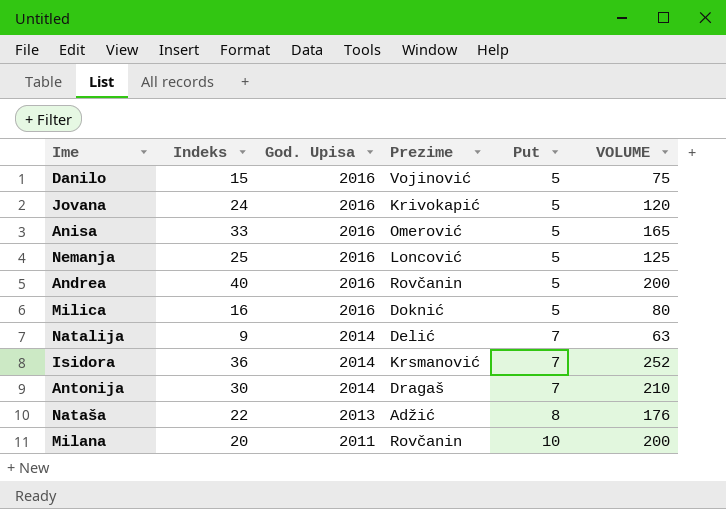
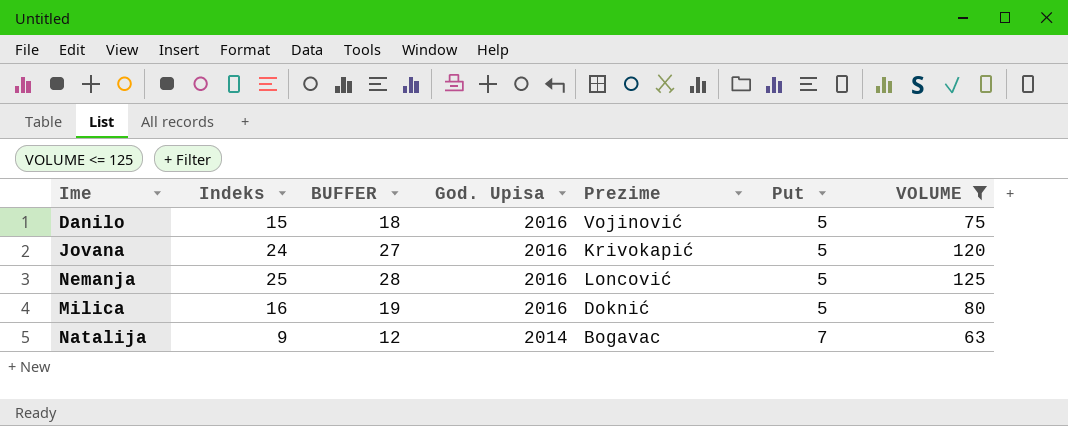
filter: none -> VOLUME <= 125
column BUFFER | formula: none -> [Indeks] + 3
Natalija | Prezime: Delić -> Bogavac

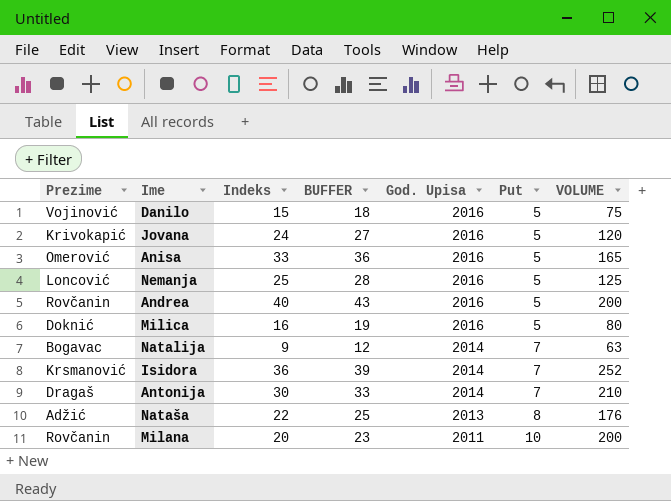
filter: VOLUME <= 125 -> none
column Prezime | position: 5 -> 1

